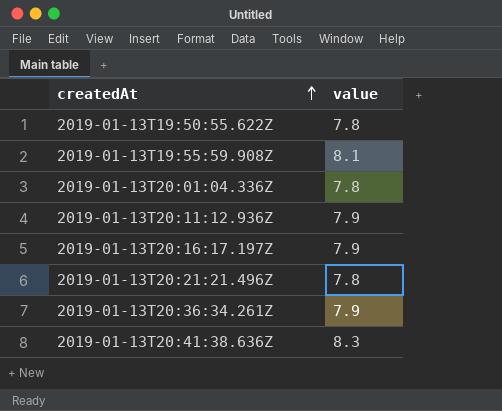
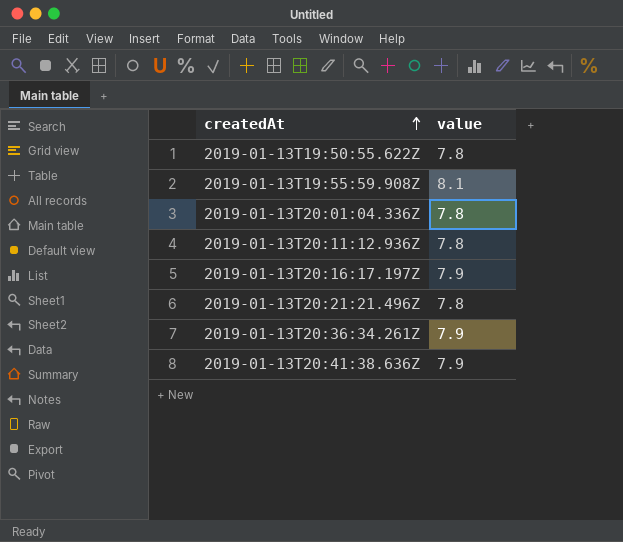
2019-01-13T20:11:12.936Z | value: 7.9 -> 7.8
2019-01-13T20:41:38.636Z | value: 8.3 -> 7.9

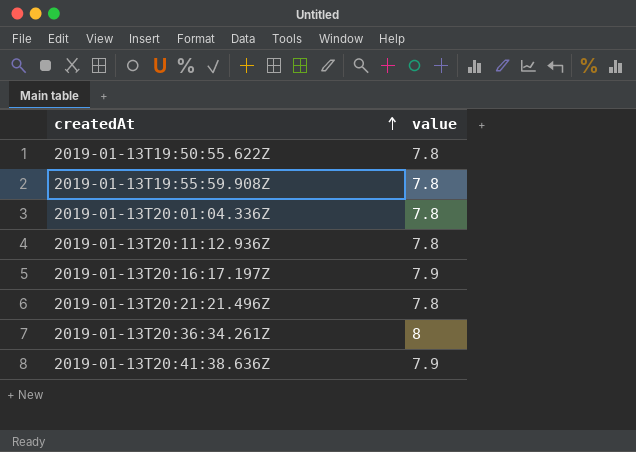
2019-01-13T19:55:59.908Z | value: 8.1 -> 7.8
2019-01-13T20:36:34.261Z | value: 7.9 -> 8

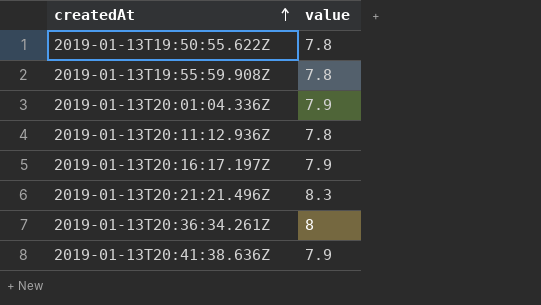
2019-01-13T20:01:04.336Z | value: 7.8 -> 7.9
2019-01-13T20:21:21.496Z | value: 7.8 -> 8.3

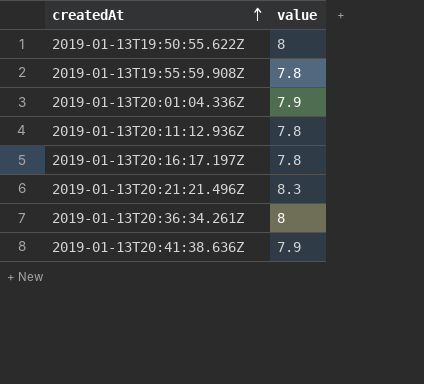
2019-01-13T19:50:55.622Z | value: 7.8 -> 8
2019-01-13T20:16:17.197Z | value: 7.9 -> 7.8

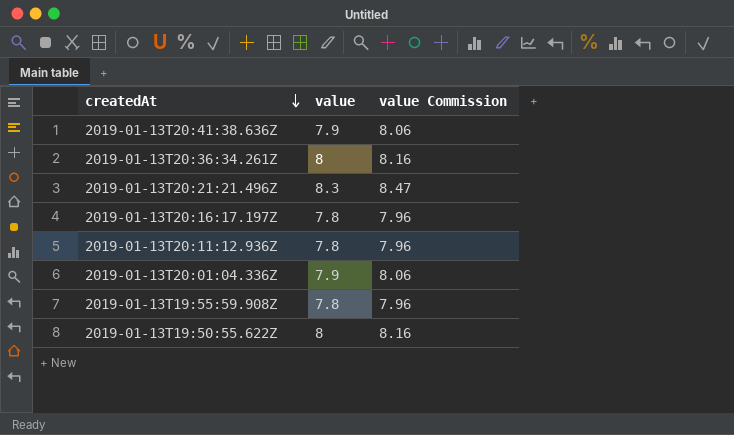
row order: createdAt ascending -> createdAt descending
column value Commission | formula: none -> [value] * 1.02

